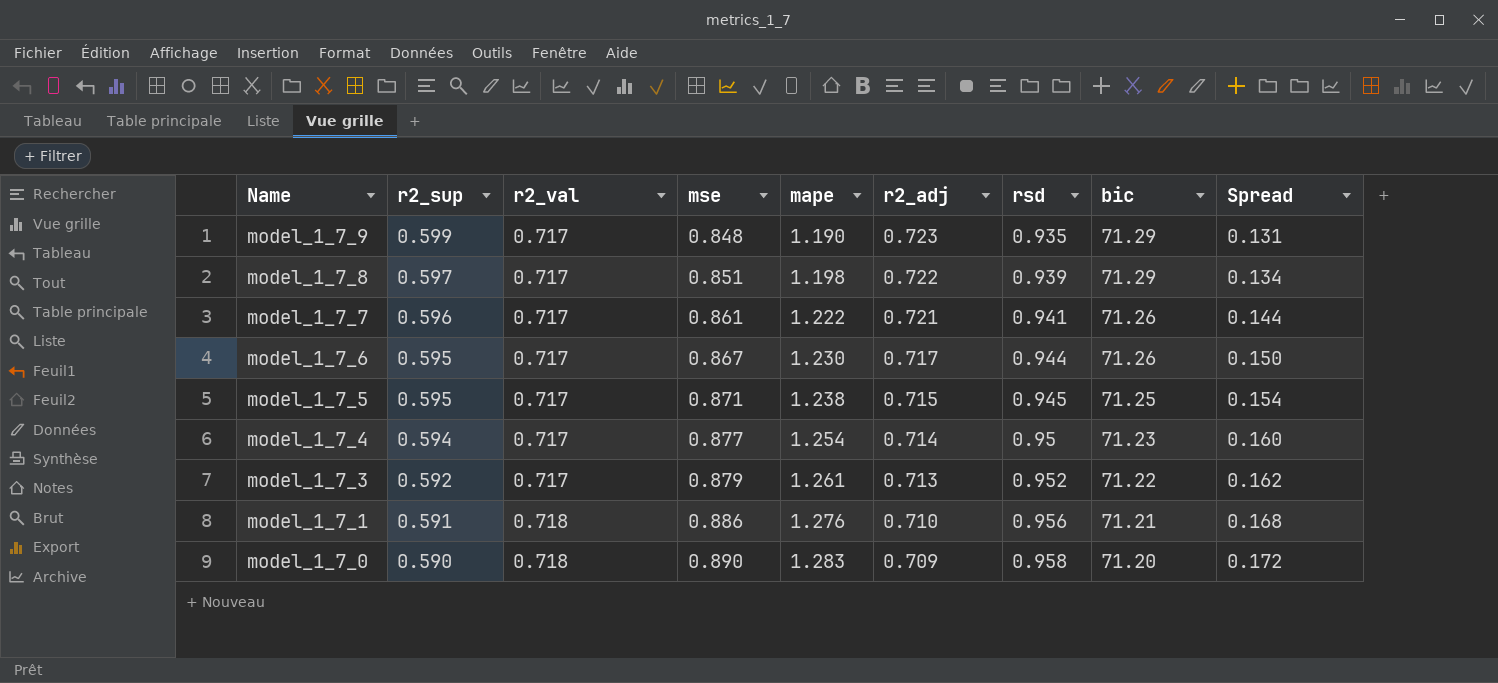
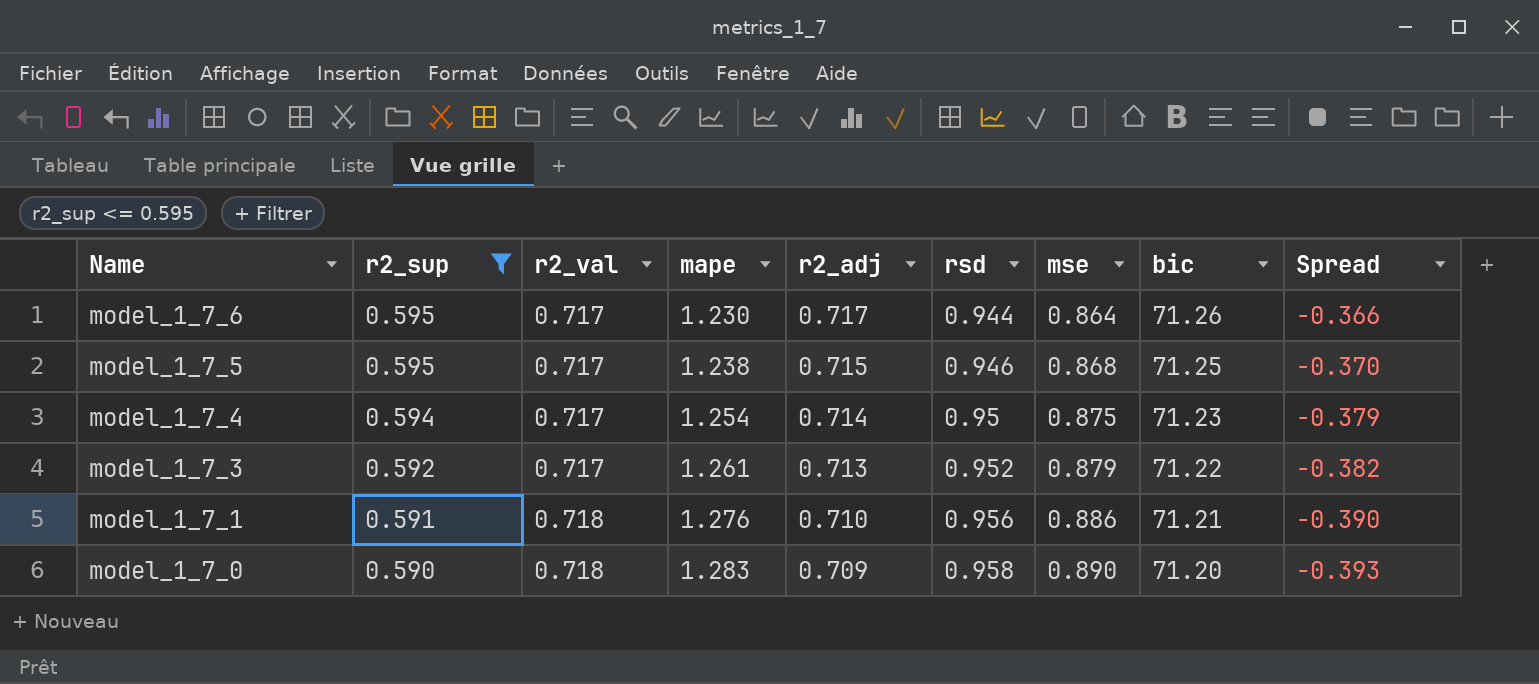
filter: none -> r2_sup <= 0.595
column mse | position: 4 -> 7
column Spread | formula: [mse] - [r2_val] -> [mse] - [mape]
model_1_7_6 | mse: 0.867 -> 0.864
model_1_7_5 | rsd: 0.945 -> 0.946
model_1_7_5 | mse: 0.871 -> 0.868
model_1_7_4 | mse: 0.877 -> 0.875

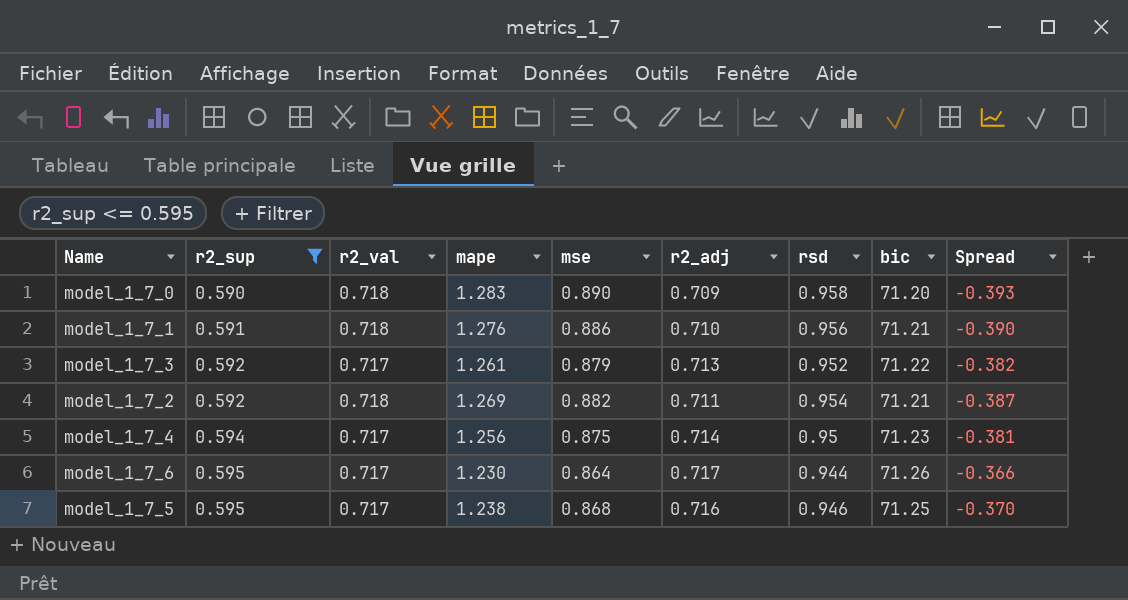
row order: Name descending -> r2_sup ascending
column mse | position: 7 -> 5
row model_1_7_2: none -> 0.592 | 0.718 | 1.269 | 0.882 | 0.711 | 0.954 | 71.21 | -0.387
model_1_7_4 | mape: 1.254 -> 1.256
model_1_7_4 | Spread: -0.379 -> -0.381
model_1_7_5 | r2_adj: 0.715 -> 0.716

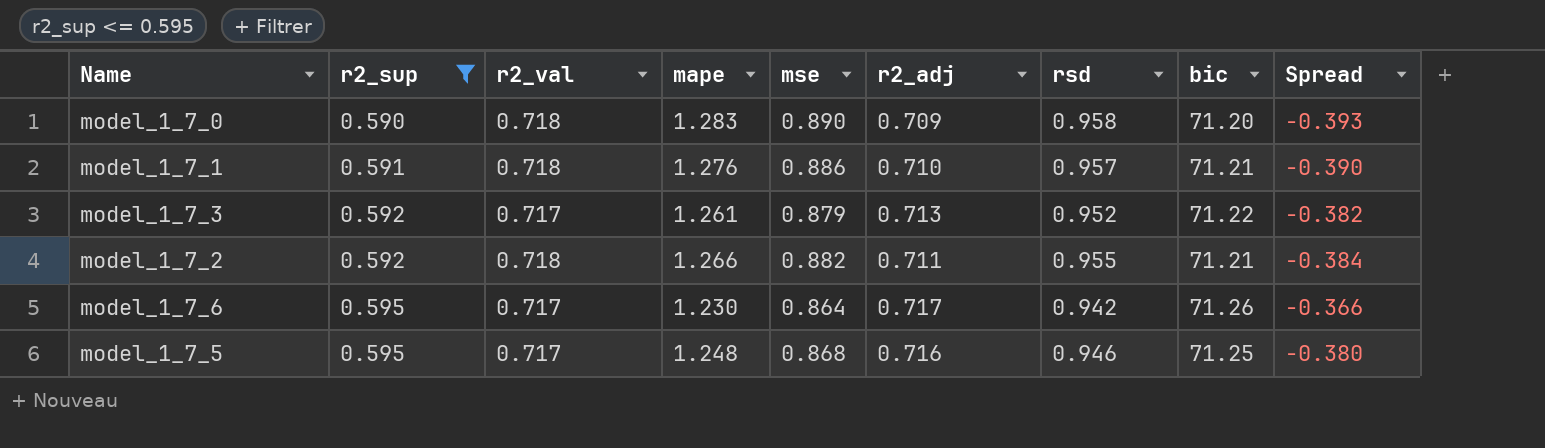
row model_1_7_4: 0.594 | 0.717 | 1.256 | 0.875 | 0.714 | 0.95 | 71.23 | -0.381 -> none
model_1_7_1 | rsd: 0.956 -> 0.957
model_1_7_2 | mape: 1.269 -> 1.266
model_1_7_2 | rsd: 0.954 -> 0.955
model_1_7_2 | Spread: -0.387 -> -0.384
model_1_7_6 | rsd: 0.944 -> 0.942
model_1_7_5 | mape: 1.238 -> 1.248
model_1_7_5 | Spread: -0.370 -> -0.380

